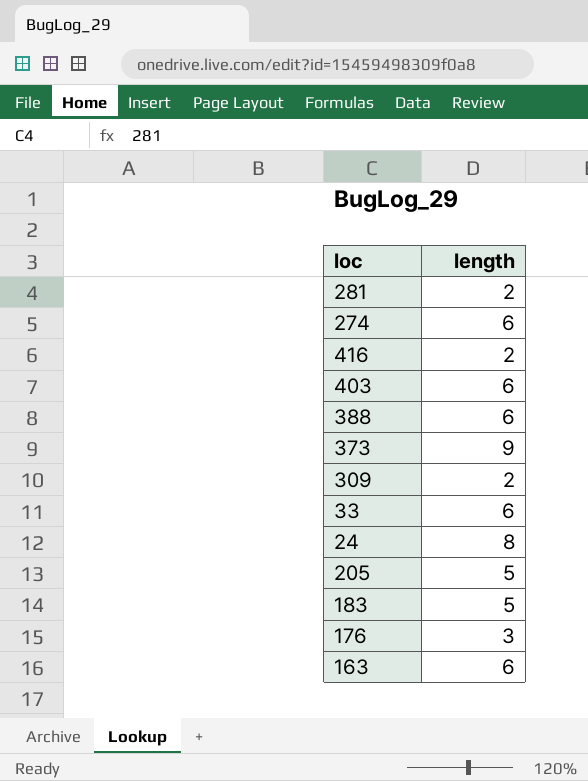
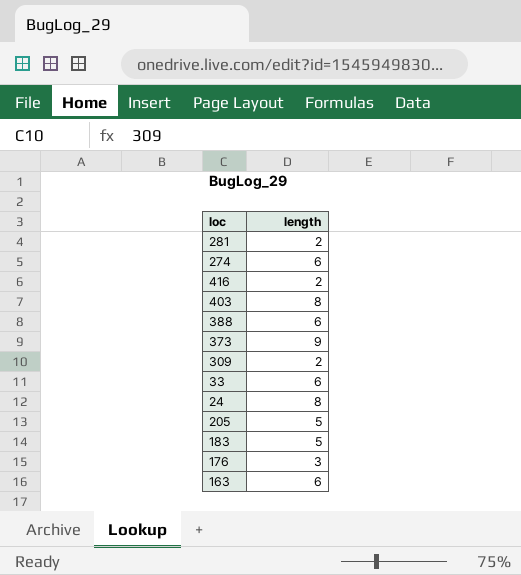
403 | length: 6 -> 8

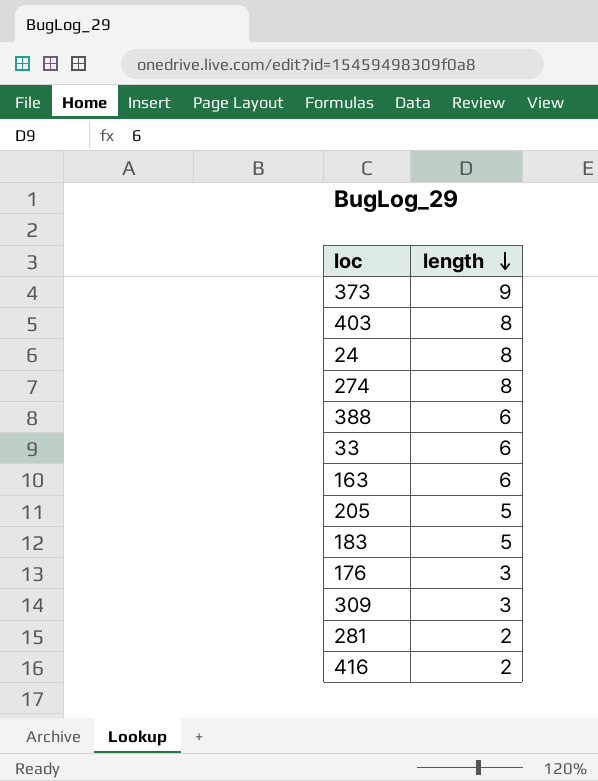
row order: none -> length descending
274 | length: 6 -> 8
309 | length: 2 -> 3

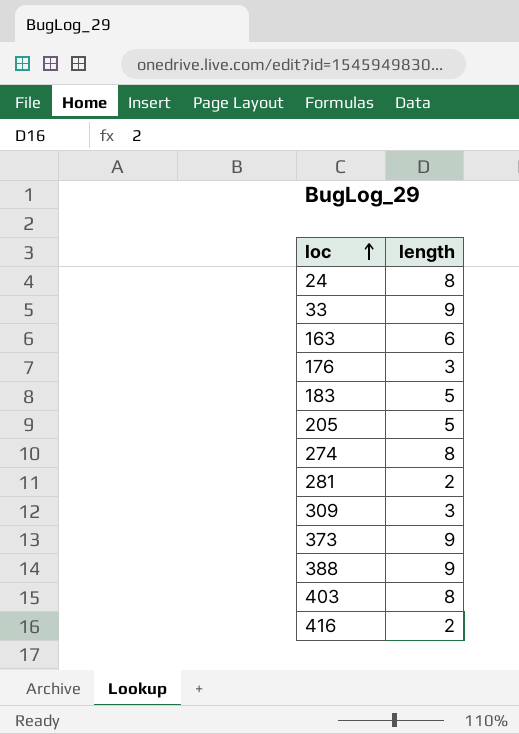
row order: length descending -> loc ascending
33 | length: 6 -> 9
388 | length: 6 -> 9

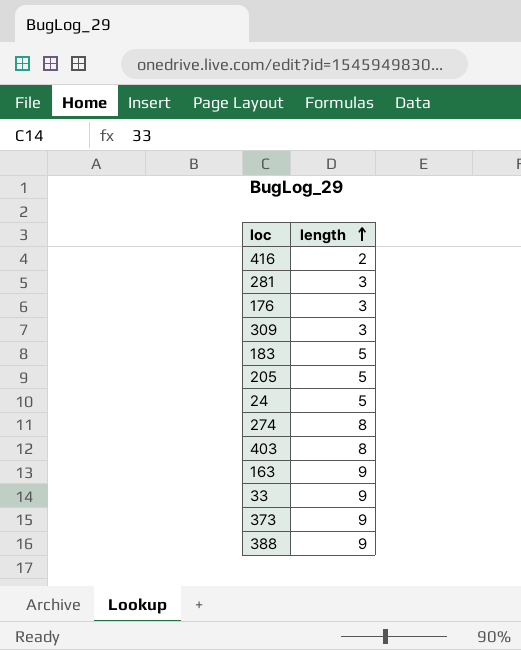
row order: loc ascending -> length ascending
281 | length: 2 -> 3
24 | length: 8 -> 5
163 | length: 6 -> 9

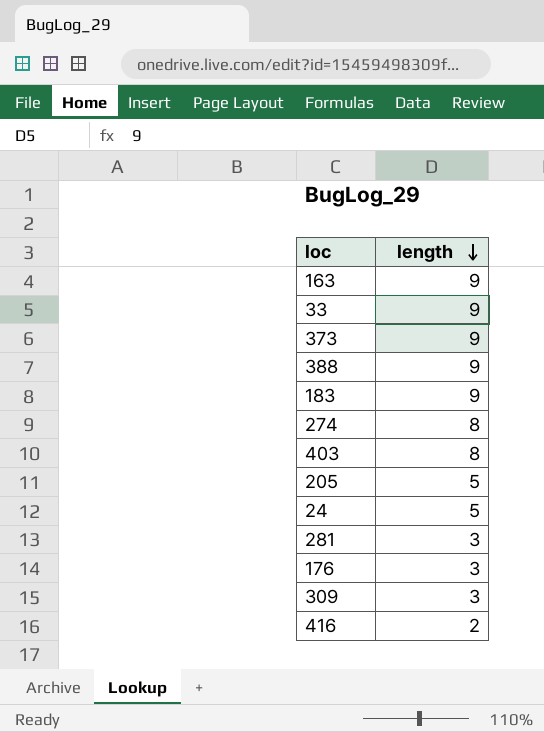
row order: length ascending -> length descending
183 | length: 5 -> 9

